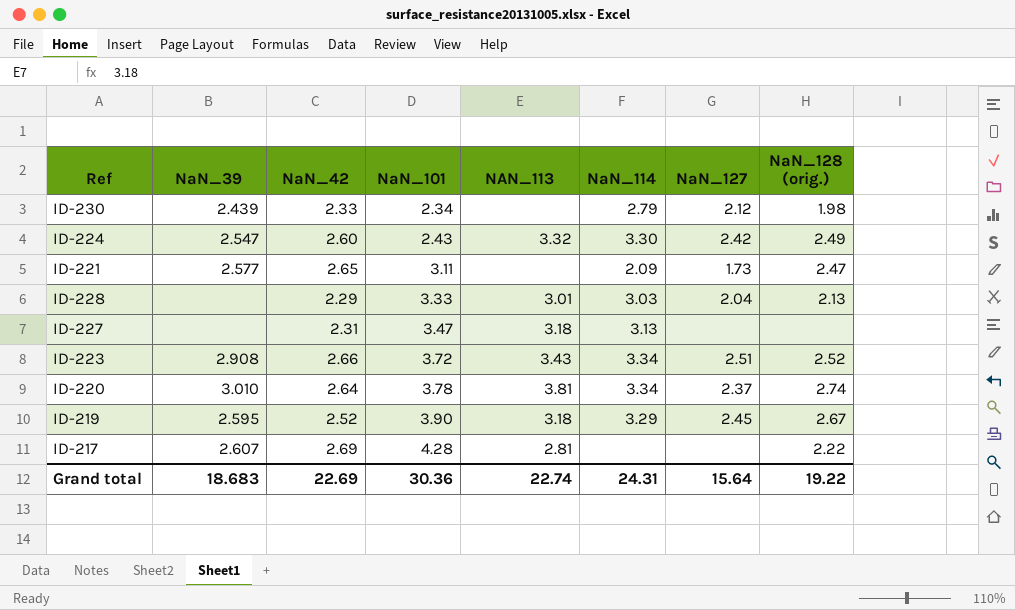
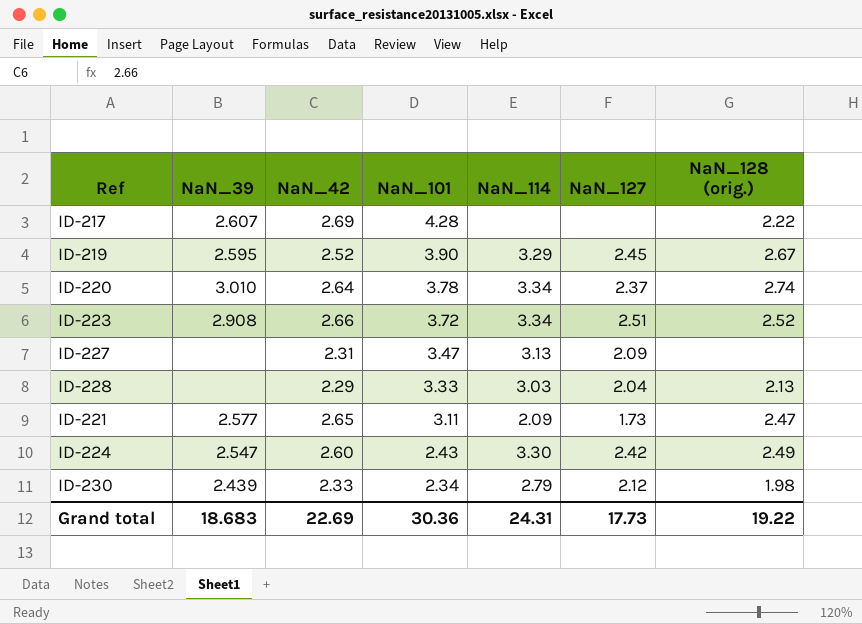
row order: NaN_101 ascending -> NaN_101 descending
column NAN_113 | position: 5 -> none
ID-227 | NaN_127: none -> 2.09
Grand total | NaN_127: 15.64 -> 17.73

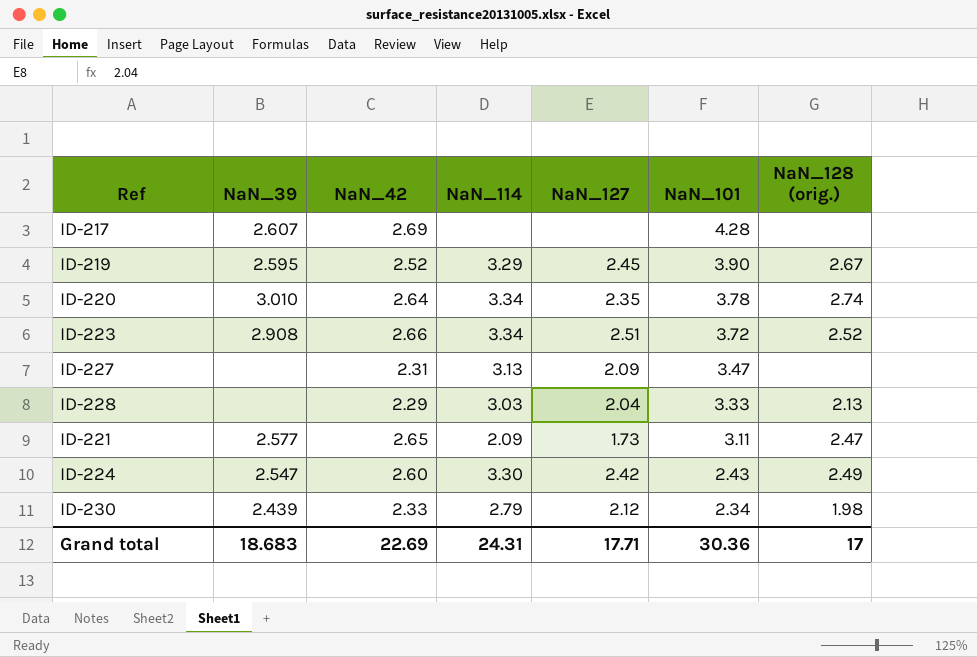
column NaN_101 | position: 4 -> 6
ID-217 | NaN_128 (orig.): 2.22 -> none
ID-220 | NaN_127: 2.37 -> 2.35
Grand total | NaN_127: 17.73 -> 17.71
Grand total | NaN_128 (orig.): 19.22 -> 17

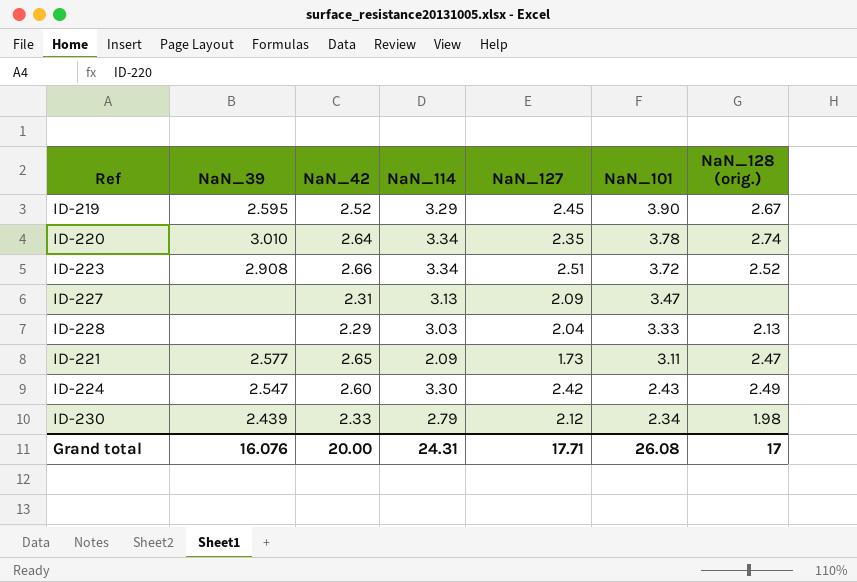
row ID-217: 2.607 | 2.69 | none | none | 4.28 | none -> none
Grand total | NaN_39: 18.683 -> 16.076
Grand total | NaN_42: 22.69 -> 20.00
Grand total | NaN_101: 30.36 -> 26.08

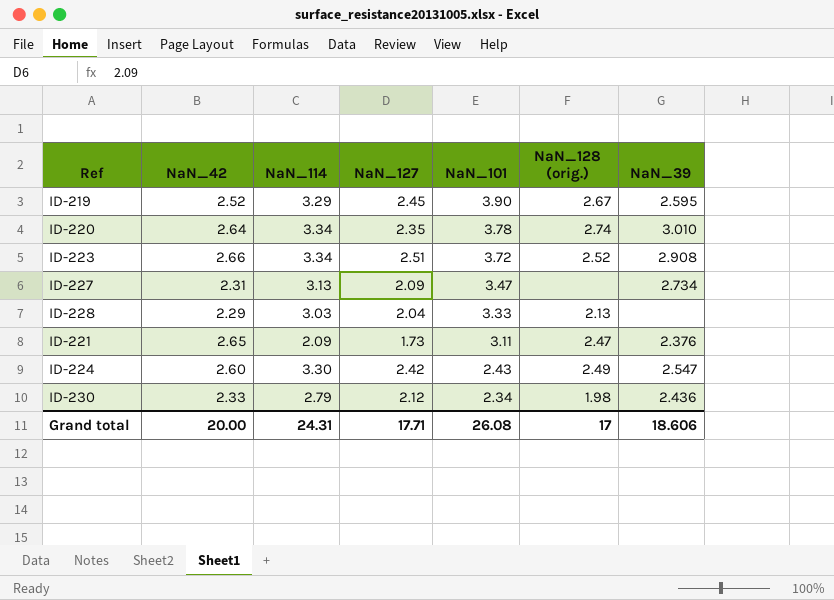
column NaN_39 | position: 2 -> 7
ID-227 | NaN_39: none -> 2.734
ID-221 | NaN_39: 2.577 -> 2.376
ID-230 | NaN_39: 2.439 -> 2.436
Grand total | NaN_39: 16.076 -> 18.606

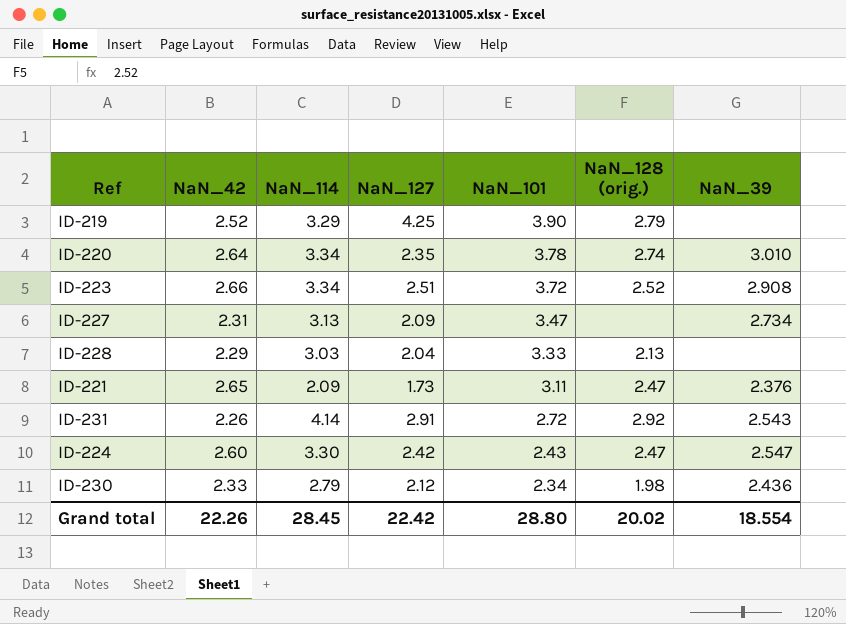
ID-219 | NaN_127: 2.45 -> 4.25
ID-219 | NaN_128 (orig.): 2.67 -> 2.79
ID-219 | NaN_39: 2.595 -> none
row ID-231: none -> 2.26 | 4.14 | 2.91 | 2.72 | 2.92 | 2.543
ID-224 | NaN_128 (orig.): 2.49 -> 2.47
Grand total | NaN_42: 20.00 -> 22.26
Grand total | NaN_114: 24.31 -> 28.45
Grand total | NaN_127: 17.71 -> 22.42
Grand total | NaN_101: 26.08 -> 28.80
Grand total | NaN_128 (orig.): 17 -> 20.02
Grand total | NaN_39: 18.606 -> 18.554

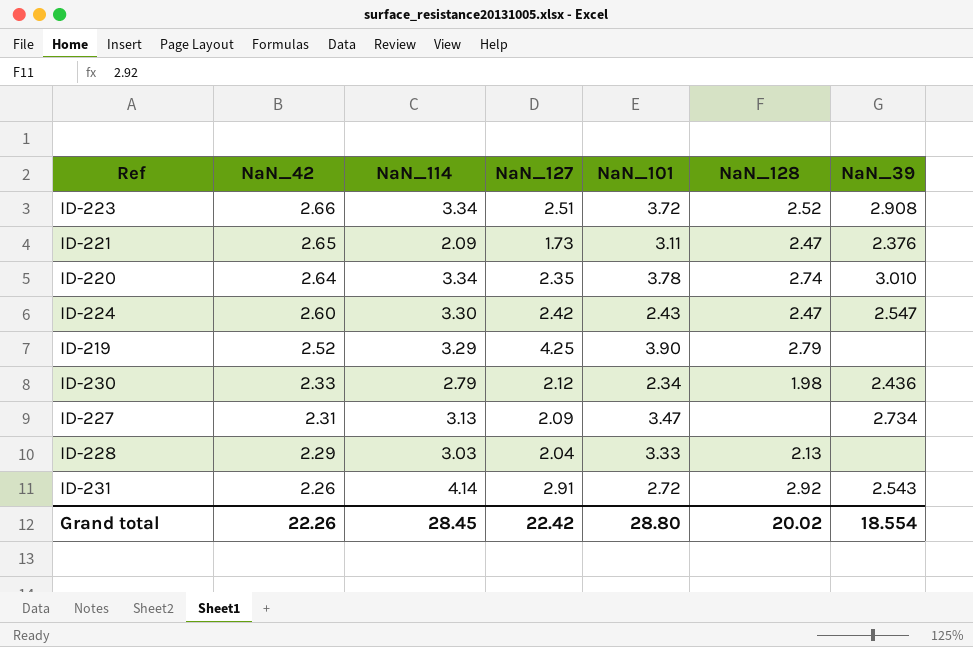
row order: NaN_101 descending -> NaN_42 descending
column name: NaN_128 (orig.) -> NaN_128

